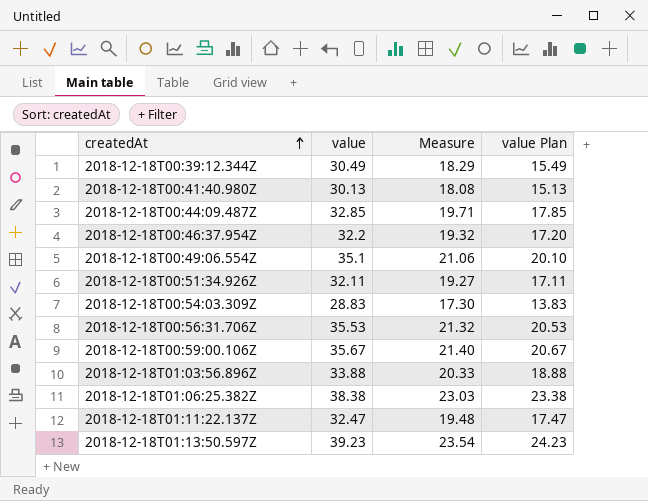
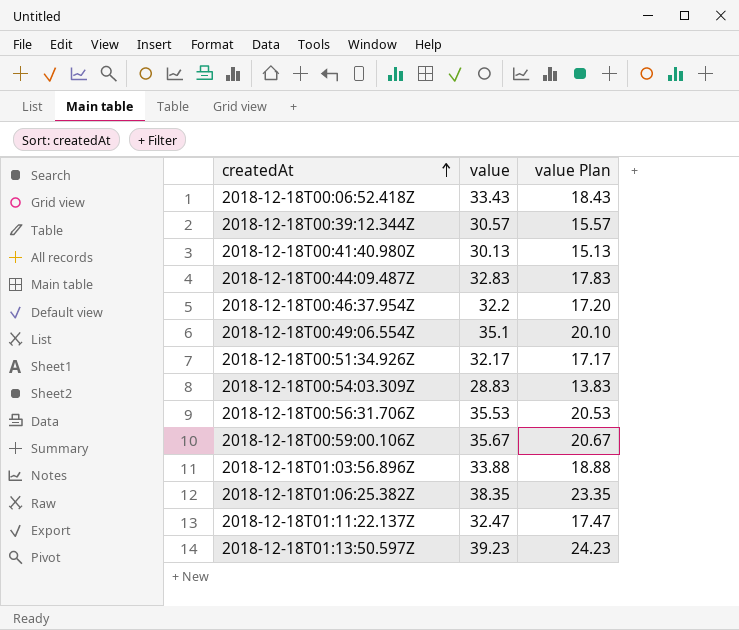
column Measure | formula: [value] * 0.6 -> none
row 2018-12-18T00:06:52.418Z: none -> 33.43 | 18.43
2018-12-18T00:39:12.344Z | value: 30.49 -> 30.57
2018-12-18T00:39:12.344Z | value Plan: 15.49 -> 15.57
2018-12-18T00:44:09.487Z | value: 32.85 -> 32.83
2018-12-18T00:44:09.487Z | value Plan: 17.85 -> 17.83
2018-12-18T00:51:34.926Z | value: 32.11 -> 32.17
2018-12-18T00:51:34.926Z | value Plan: 17.11 -> 17.17
2018-12-18T01:06:25.382Z | value: 38.38 -> 38.35
2018-12-18T01:06:25.382Z | value Plan: 23.38 -> 23.35

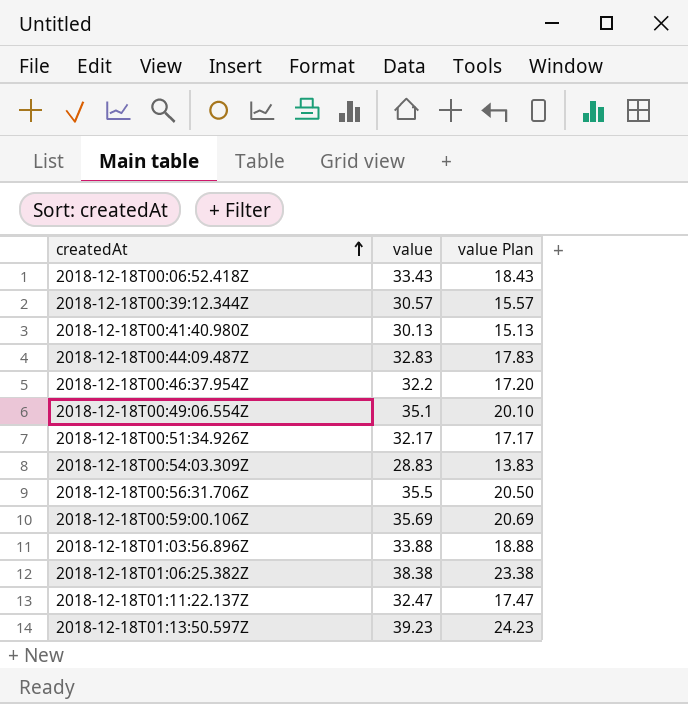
2018-12-18T00:56:31.706Z | value: 35.53 -> 35.5
2018-12-18T00:56:31.706Z | value Plan: 20.53 -> 20.50
2018-12-18T00:59:00.106Z | value: 35.67 -> 35.69
2018-12-18T00:59:00.106Z | value Plan: 20.67 -> 20.69
2018-12-18T01:06:25.382Z | value: 38.35 -> 38.38
2018-12-18T01:06:25.382Z | value Plan: 23.35 -> 23.38

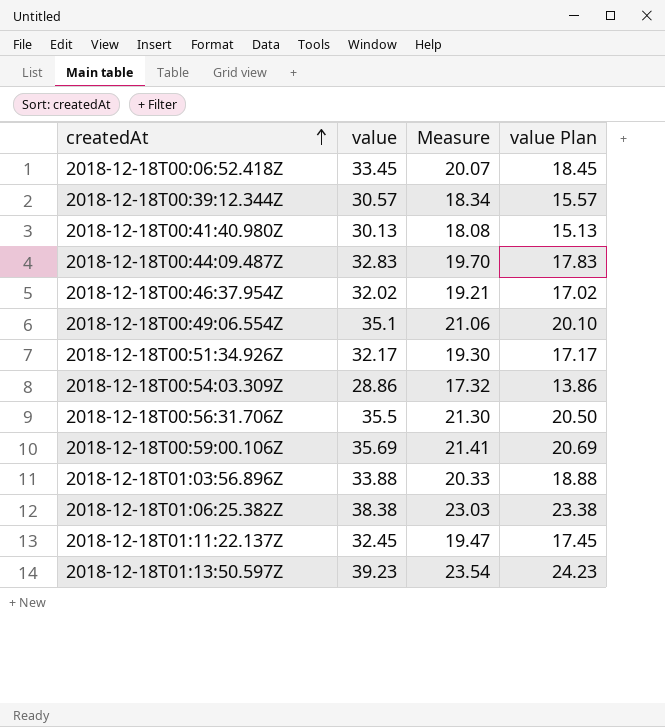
column Measure | formula: none -> [value] * 0.6
2018-12-18T00:06:52.418Z | value: 33.43 -> 33.45
2018-12-18T00:06:52.418Z | value Plan: 18.43 -> 18.45
2018-12-18T00:46:37.954Z | value: 32.2 -> 32.02
2018-12-18T00:46:37.954Z | value Plan: 17.20 -> 17.02
2018-12-18T00:54:03.309Z | value: 28.83 -> 28.86
2018-12-18T00:54:03.309Z | value Plan: 13.83 -> 13.86
2018-12-18T01:11:22.137Z | value: 32.47 -> 32.45
2018-12-18T01:11:22.137Z | value Plan: 17.47 -> 17.45

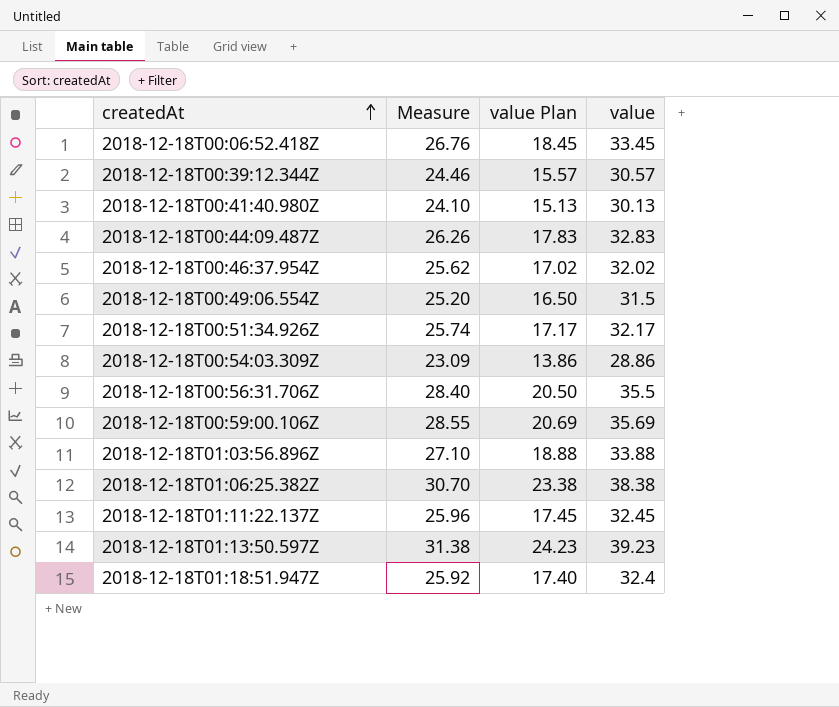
column Measure | formula: [value] * 0.6 -> [value] * 0.8
column value | position: 2 -> 4
2018-12-18T00:49:06.554Z | value Plan: 20.10 -> 16.50
2018-12-18T00:49:06.554Z | value: 35.1 -> 31.5
row 2018-12-18T01:18:51.947Z: none -> 25.92 | 17.40 | 32.4

